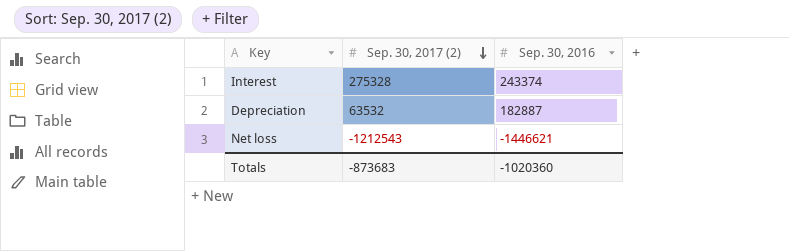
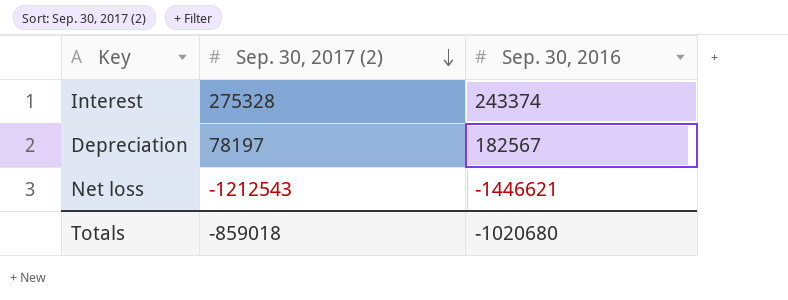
Depreciation | Sep. 30, 2017 (2): 63532 -> 78197
Depreciation | Sep. 30, 2016: 182887 -> 182567
Totals | Sep. 30, 2017 (2): -873683 -> -859018
Totals | Sep. 30, 2016: -1020360 -> -1020680

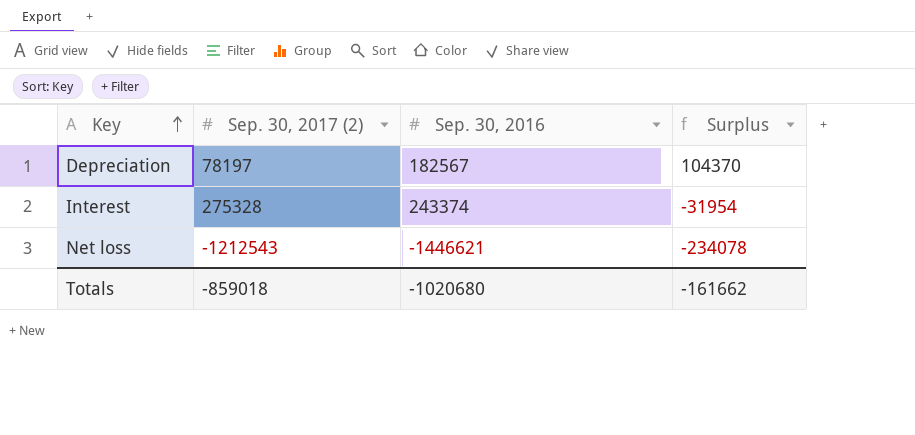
row order: Sep. 30, 2017 (2) descending -> Key ascending
column Surplus | formula: none -> [Sep. 30, 2016] - [Sep. 30, 2017 (2)]

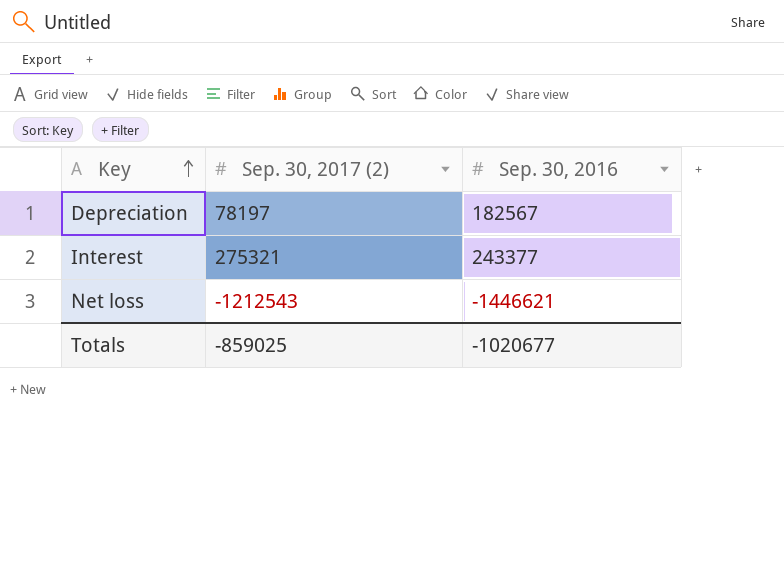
column Surplus | formula: [Sep. 30, 2016] - [Sep. 30, 2017 (2)] -> none
Interest | Sep. 30, 2017 (2): 275328 -> 275321
Interest | Sep. 30, 2016: 243374 -> 243377
Totals | Sep. 30, 2017 (2): -859018 -> -859025
Totals | Sep. 30, 2016: -1020680 -> -1020677

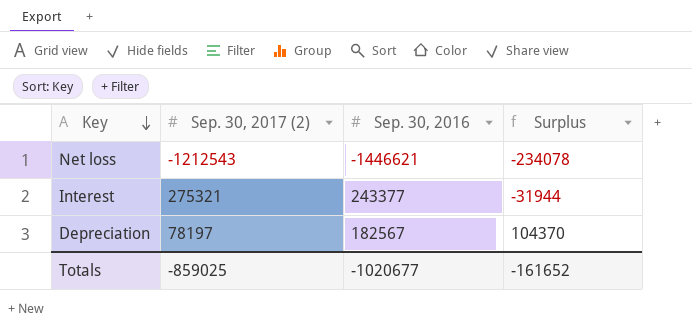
row order: Key ascending -> Key descending
column Surplus | formula: none -> [Sep. 30, 2016] - [Sep. 30, 2017 (2)]

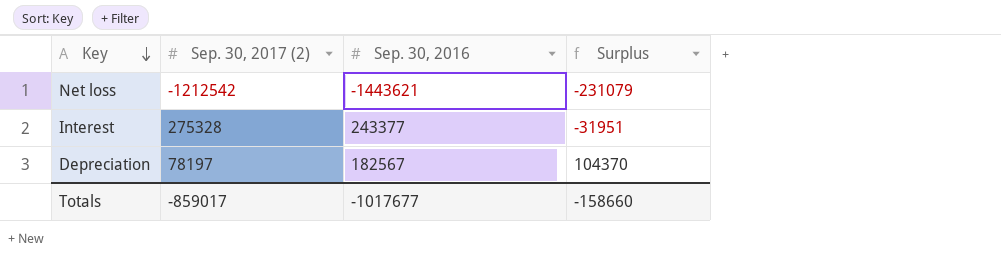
Net loss | Sep. 30, 2017 (2): -1212543 -> -1212542
Net loss | Sep. 30, 2016: -1446621 -> -1443621
Net loss | Surplus: -234078 -> -231079
Interest | Sep. 30, 2017 (2): 275321 -> 275328
Interest | Surplus: -31944 -> -31951
Totals | Sep. 30, 2017 (2): -859025 -> -859017
Totals | Sep. 30, 2016: -1020677 -> -1017677
Totals | Surplus: -161652 -> -158660

